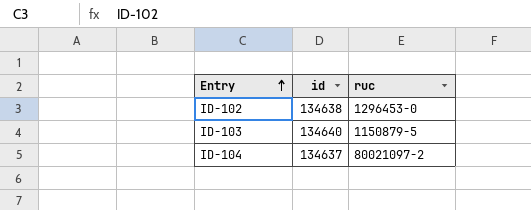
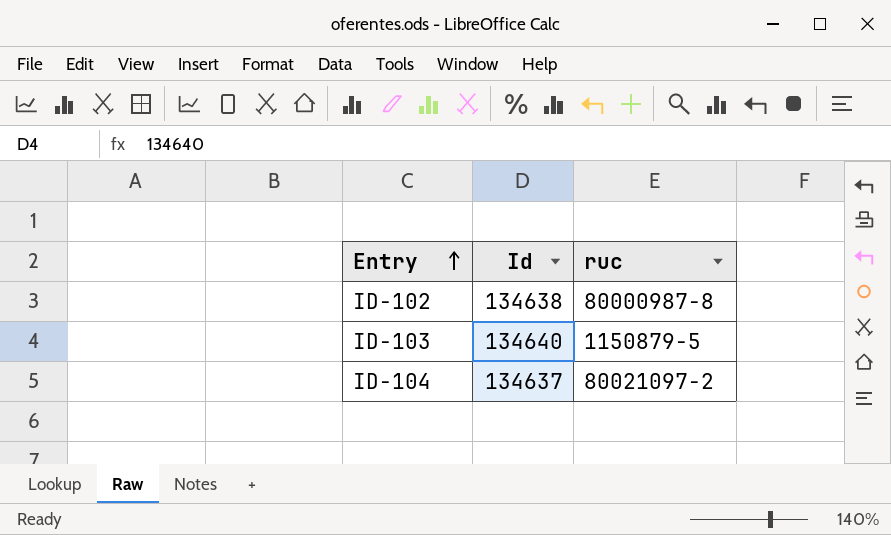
column name: id -> Id
ID-102 | ruc: 1296453-0 -> 80000987-8

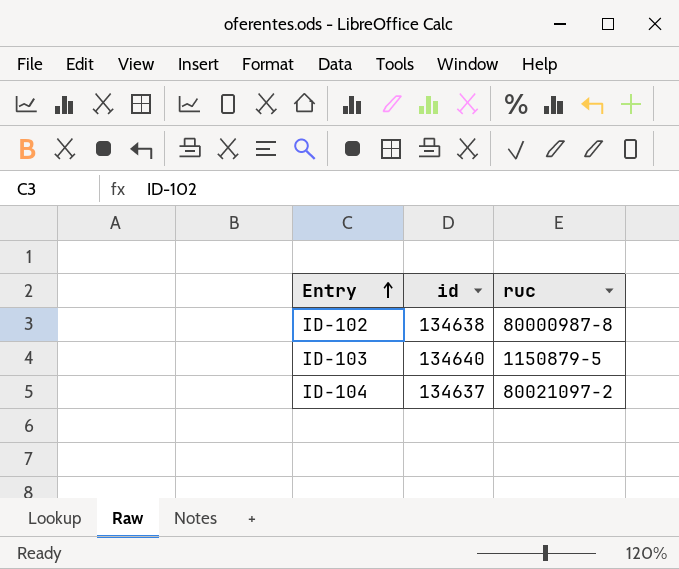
column name: Id -> id

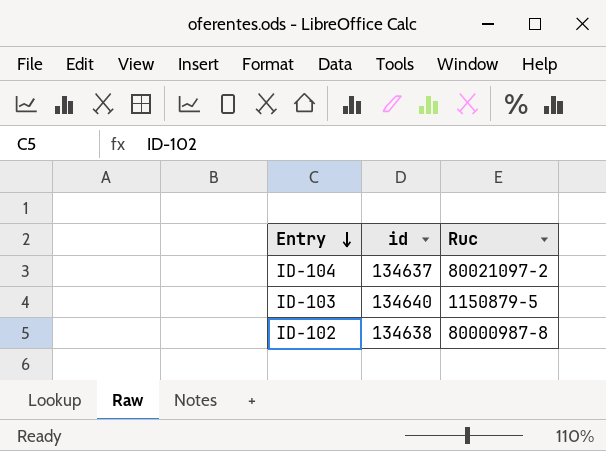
row order: Entry ascending -> Entry descending
column name: ruc -> Ruc

